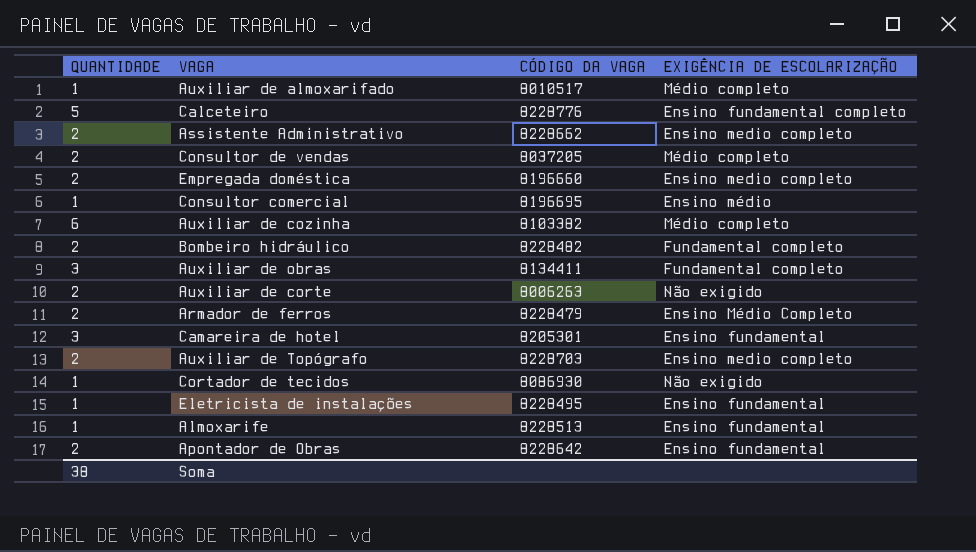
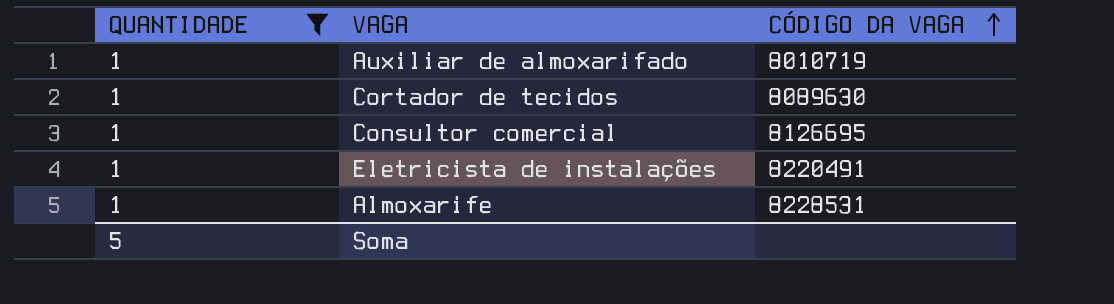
filter: none -> QUANTIDADE = 1
row order: none -> CÓDIGO DA VAGA ascending
column EXIGÊNCIA DE ESCOLARIZAÇÃO | position: 4 -> none
Auxiliar de almoxarifado | CÓDIGO DA VAGA: 8010517 -> 8010719
Cortador de tecidos | CÓDIGO DA VAGA: 8086930 -> 8089630
Consultor comercial | CÓDIGO DA VAGA: 8196695 -> 8126695
Eletricista de instalações | CÓDIGO DA VAGA: 8228495 -> 8220491
Almoxarife | CÓDIGO DA VAGA: 8228513 -> 8228531
Soma | QUANTIDADE: 38 -> 5

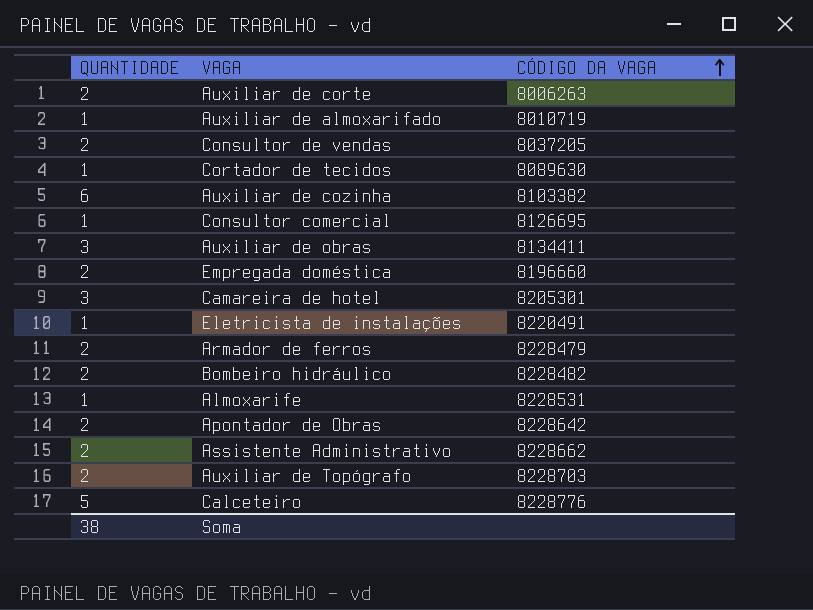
filter: QUANTIDADE = 1 -> none
Soma | QUANTIDADE: 5 -> 38

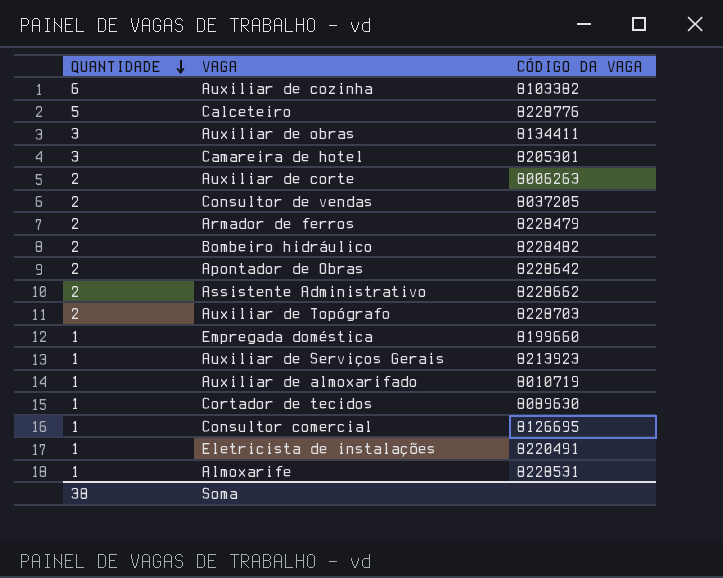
row order: CÓDIGO DA VAGA ascending -> QUANTIDADE descending
Empregada doméstica | QUANTIDADE: 2 -> 1
Empregada doméstica | CÓDIGO DA VAGA: 8196660 -> 8199660
row Auxiliar de Serviços Gerais: none -> 1 | 8213923

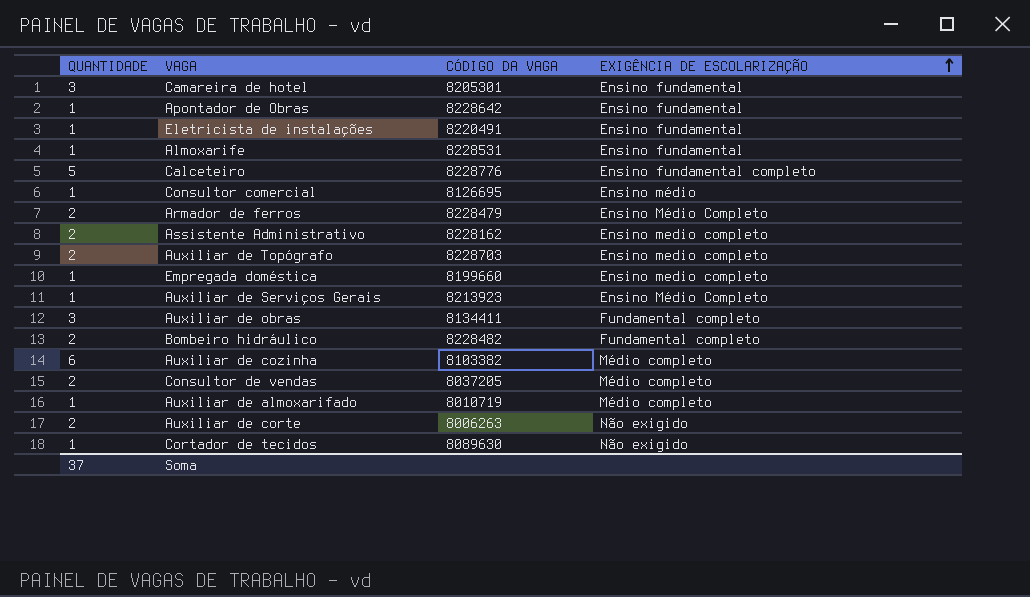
row order: QUANTIDADE descending -> EXIGÊNCIA DE ESCOLARIZAÇÃO ascending
column EXIGÊNCIA DE ESCOLARIZAÇÃO | position: none -> 4
Apontador de Obras | QUANTIDADE: 2 -> 1
Assistente Administrativo | CÓDIGO DA VAGA: 8228662 -> 8228162
Soma | QUANTIDADE: 38 -> 37

